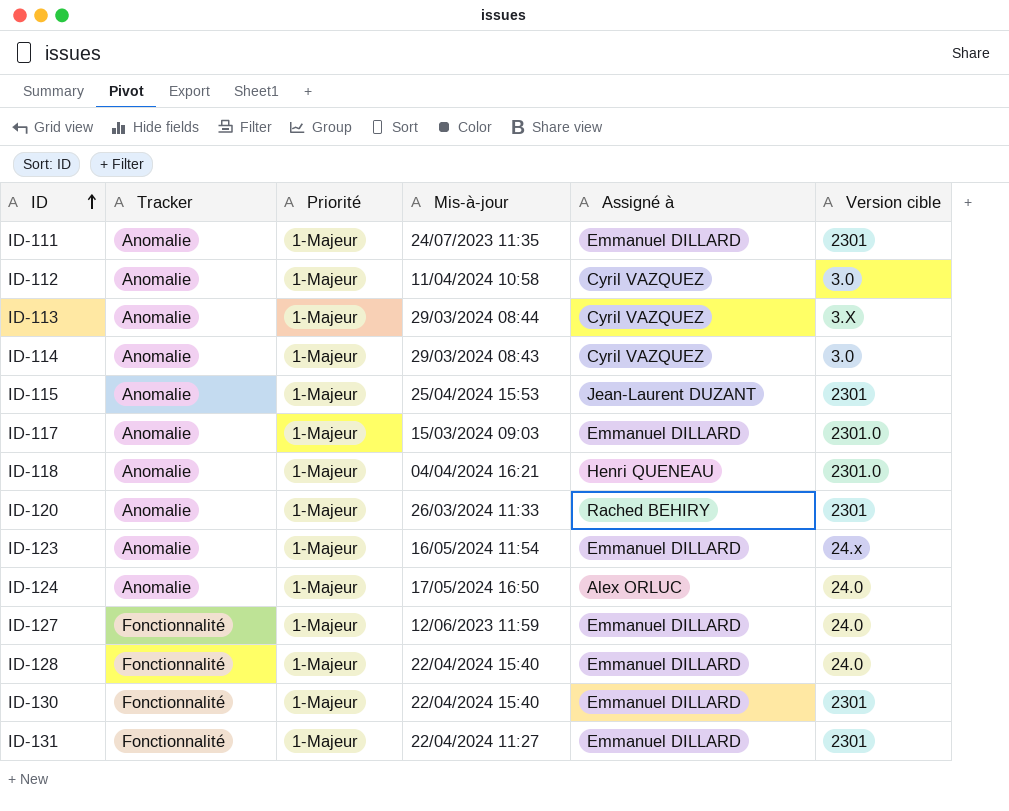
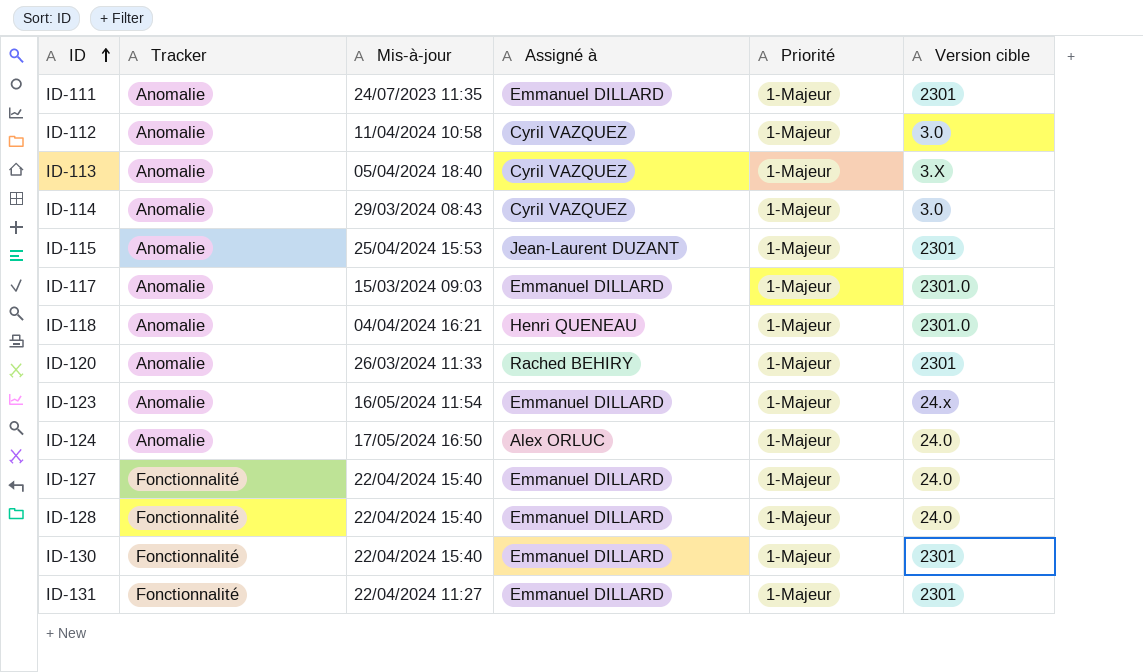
column Priorité | position: 3 -> 5
ID-113 | Mis-à-jour: 29/03/2024 08:44 -> 05/04/2024 18:40
ID-127 | Mis-à-jour: 12/06/2023 11:59 -> 22/04/2024 15:40

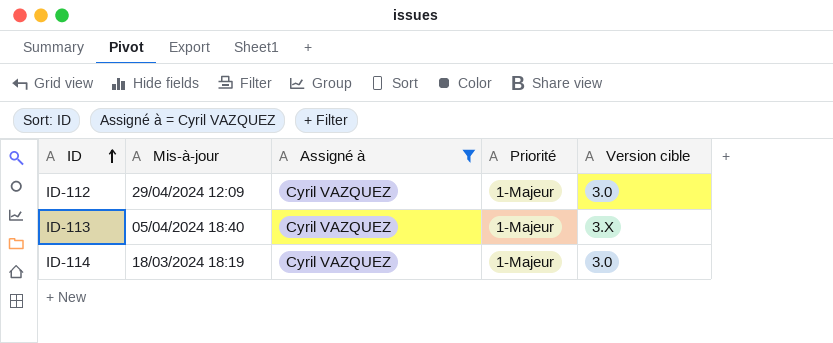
filter: none -> Assigné à = Cyril VAZQUEZ
column Tracker | position: 2 -> none
ID-112 | Mis-à-jour: 11/04/2024 10:58 -> 29/04/2024 12:09
ID-114 | Mis-à-jour: 29/03/2024 08:43 -> 18/03/2024 18:19

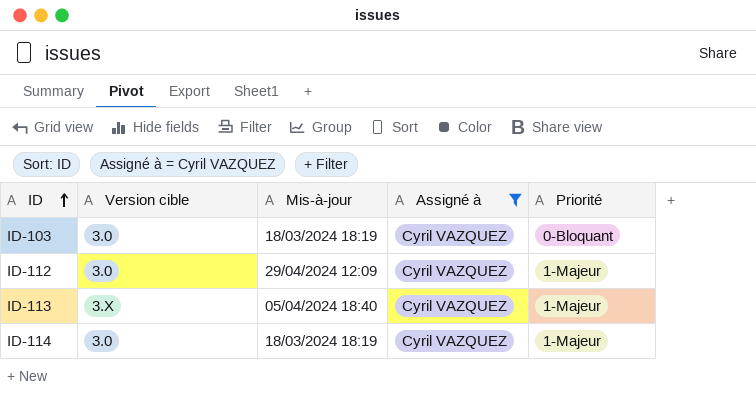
column Version cible | position: 5 -> 2
row ID-103: none -> 3.0 | 18/03/2024 18:19 | Cyril VAZQUEZ | 0-Bloquant

